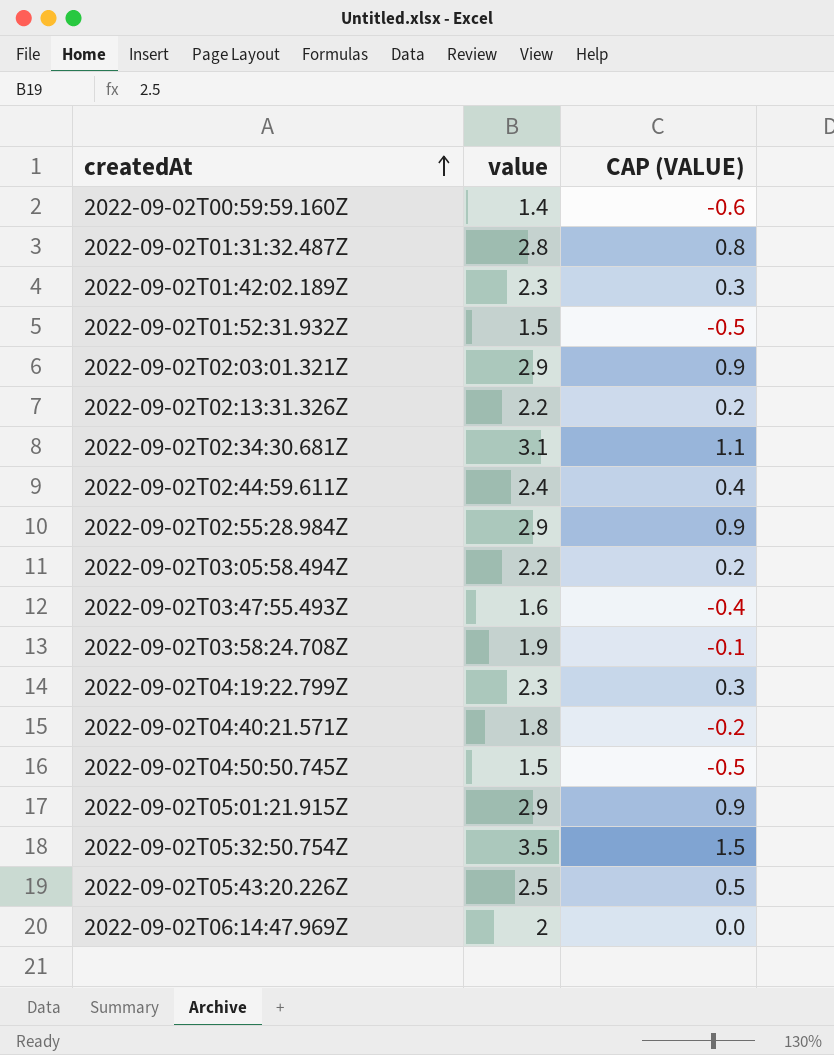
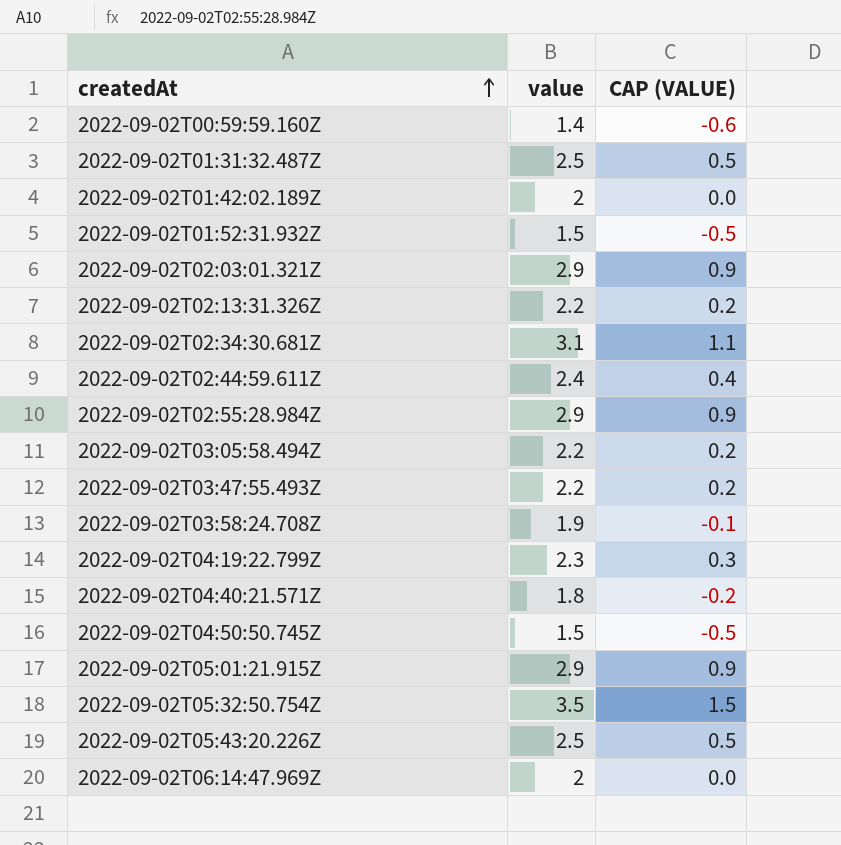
2022-09-02T01:31:32.487Z | value: 2.8 -> 2.5
2022-09-02T01:31:32.487Z | CAP (VALUE): 0.8 -> 0.5
2022-09-02T01:42:02.189Z | value: 2.3 -> 2
2022-09-02T01:42:02.189Z | CAP (VALUE): 0.3 -> 0.0
2022-09-02T03:47:55.493Z | value: 1.6 -> 2.2
2022-09-02T03:47:55.493Z | CAP (VALUE): -0.4 -> 0.2

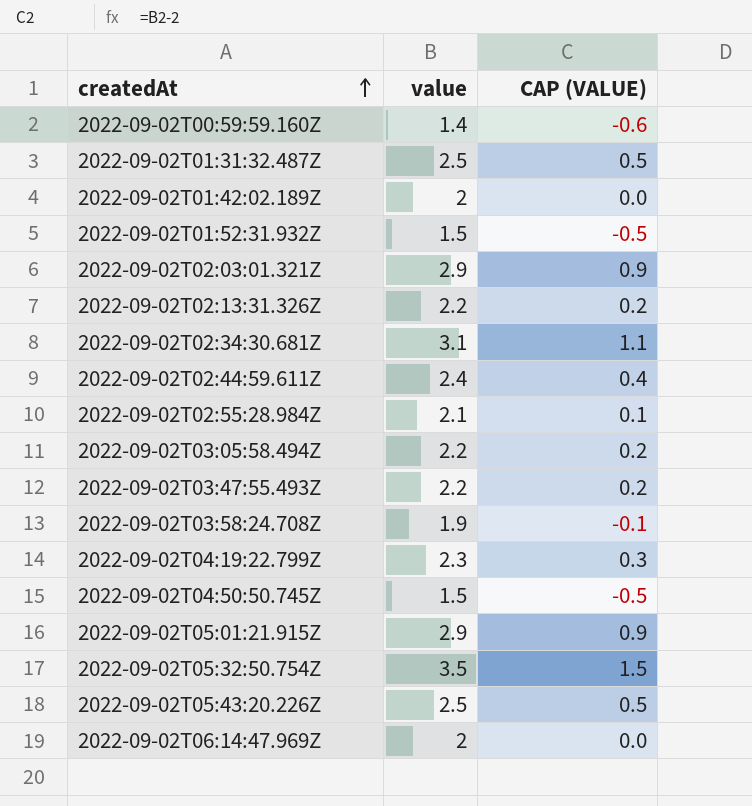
row 2022-09-02T04:40:21.571Z: 1.8 | -0.2 -> none
2022-09-02T02:55:28.984Z | value: 2.9 -> 2.1
2022-09-02T02:55:28.984Z | CAP (VALUE): 0.9 -> 0.1

